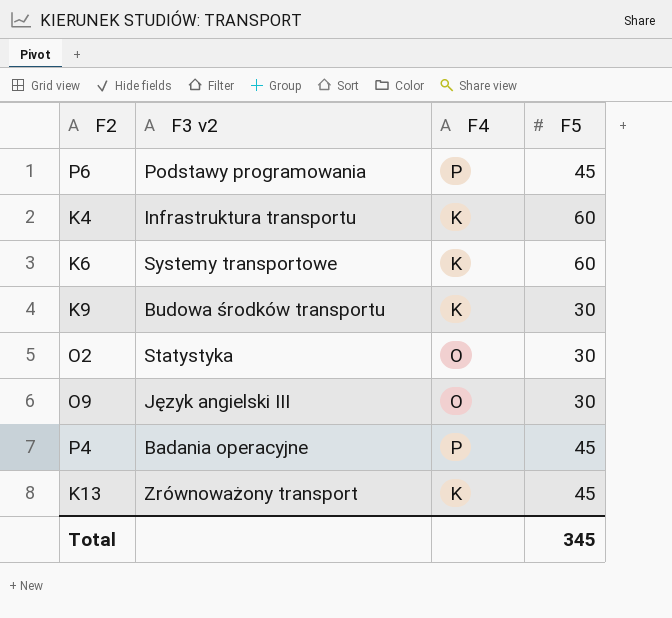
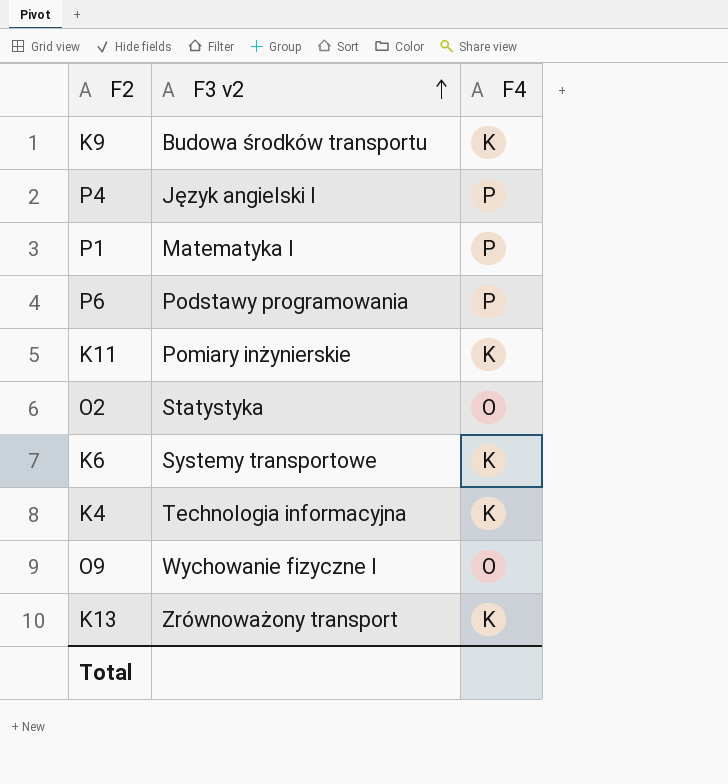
row order: none -> F3 v2 ascending
column F5 | position: 4 -> none
P4 | F3 v2: Badania operacyjne -> Język angielski I
row P1: none -> Matematyka I | P
row K11: none -> Pomiary inżynierskie | K
K4 | F3 v2: Infrastruktura transportu -> Technologia informacyjna
O9 | F3 v2: Język angielski III -> Wychowanie fizyczne I

